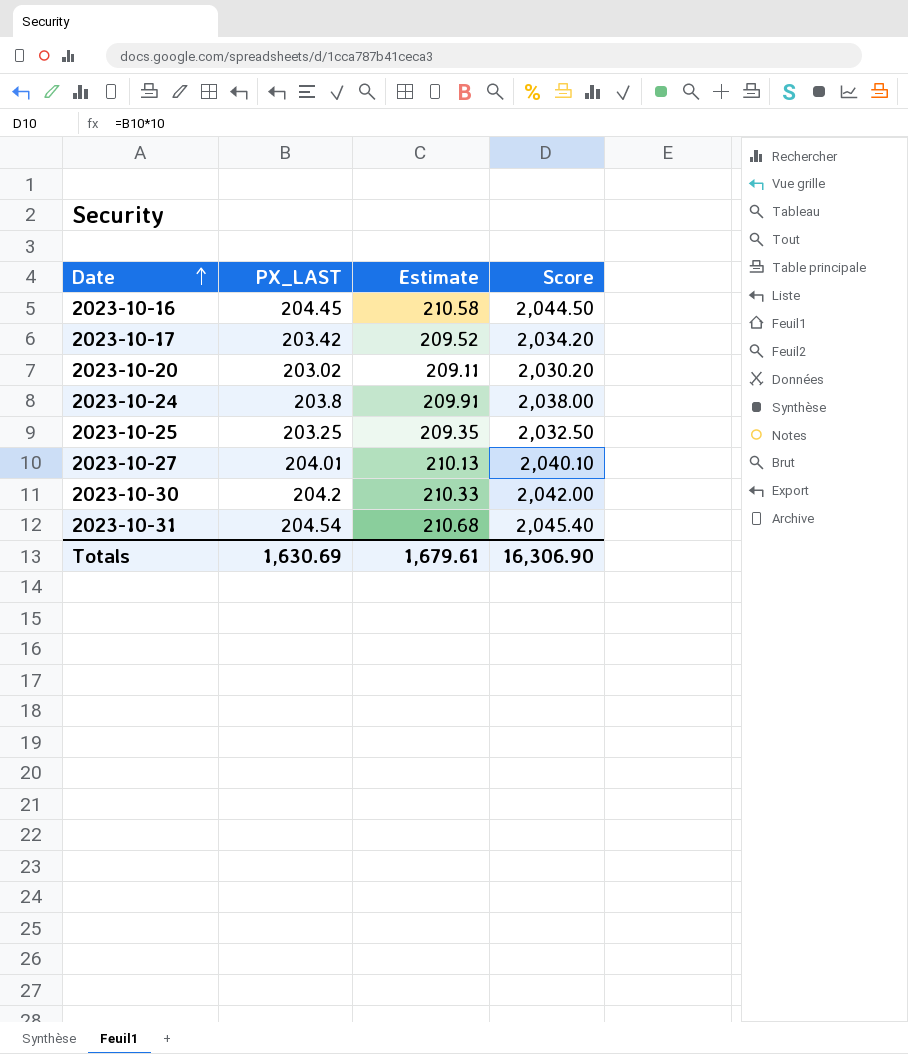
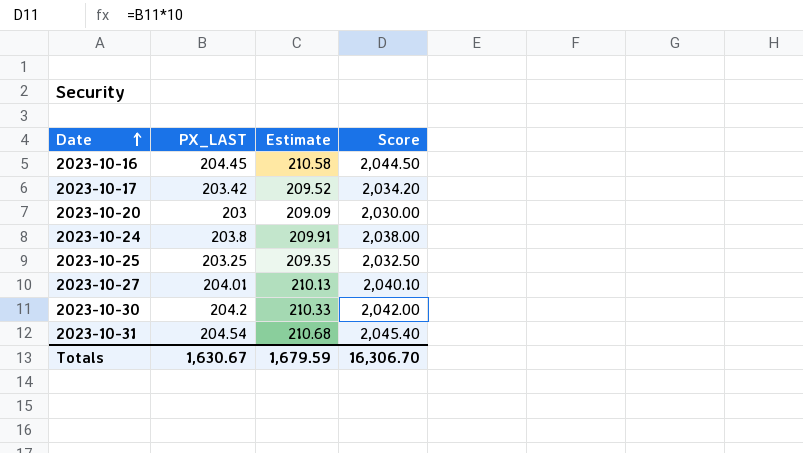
2023-10-20 | PX_LAST: 203.02 -> 203
2023-10-20 | Estimate: 209.11 -> 209.09
2023-10-20 | Score: 2,030.20 -> 2,030.00
Totals | PX_LAST: 1,630.69 -> 1,630.67
Totals | Estimate: 1,679.61 -> 1,679.59
Totals | Score: 16,306.90 -> 16,306.70

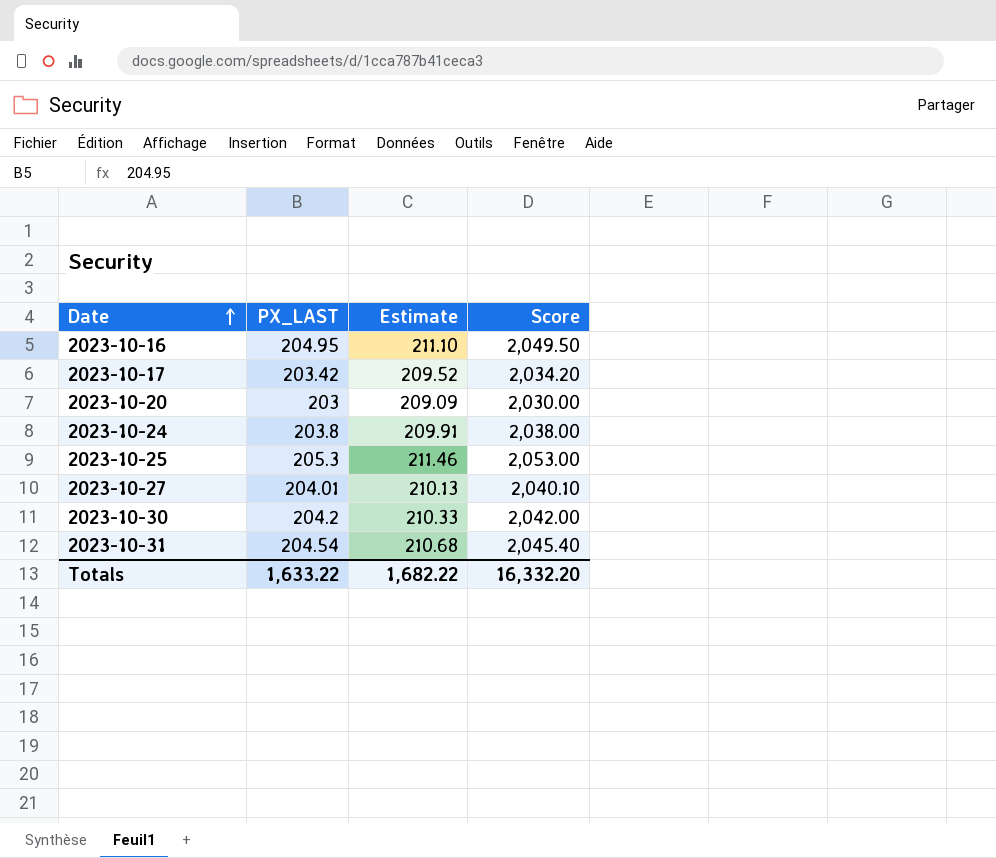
2023-10-16 | PX_LAST: 204.45 -> 204.95
2023-10-16 | Estimate: 210.58 -> 211.10
2023-10-16 | Score: 2,044.50 -> 2,049.50
2023-10-25 | PX_LAST: 203.25 -> 205.3
2023-10-25 | Estimate: 209.35 -> 211.46
2023-10-25 | Score: 2,032.50 -> 2,053.00
Totals | PX_LAST: 1,630.67 -> 1,633.22
Totals | Estimate: 1,679.59 -> 1,682.22
Totals | Score: 16,306.70 -> 16,332.20

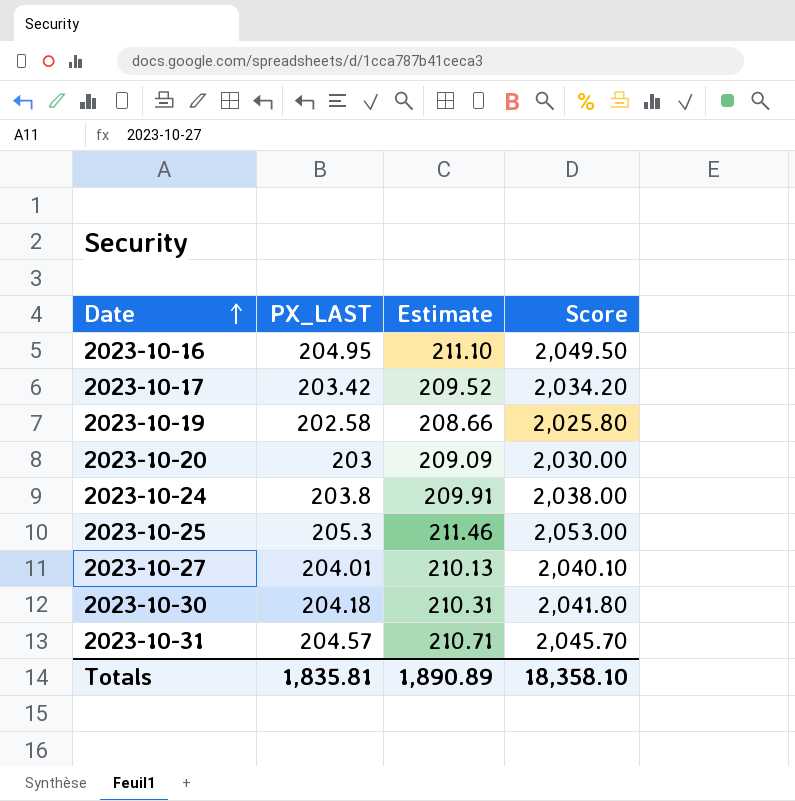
row 2023-10-19: none -> 202.58 | 208.66 | 2,025.80
2023-10-30 | PX_LAST: 204.2 -> 204.18
2023-10-30 | Estimate: 210.33 -> 210.31
2023-10-30 | Score: 2,042.00 -> 2,041.80
2023-10-31 | PX_LAST: 204.54 -> 204.57
2023-10-31 | Estimate: 210.68 -> 210.71
2023-10-31 | Score: 2,045.40 -> 2,045.70
Totals | PX_LAST: 1,633.22 -> 1,835.81
Totals | Estimate: 1,682.22 -> 1,890.89
Totals | Score: 16,332.20 -> 18,358.10

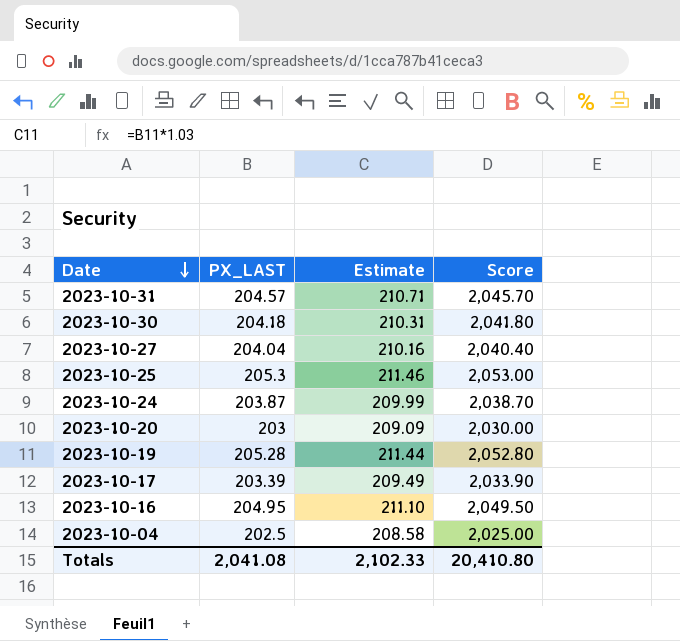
row order: Date ascending -> Date descending
2023-10-27 | PX_LAST: 204.01 -> 204.04
2023-10-27 | Estimate: 210.13 -> 210.16
2023-10-27 | Score: 2,040.10 -> 2,040.40
2023-10-24 | PX_LAST: 203.8 -> 203.87
2023-10-24 | Estimate: 209.91 -> 209.99
2023-10-24 | Score: 2,038.00 -> 2,038.70
2023-10-19 | PX_LAST: 202.58 -> 205.28
2023-10-19 | Estimate: 208.66 -> 211.44
2023-10-19 | Score: 2,025.80 -> 2,052.80
2023-10-17 | PX_LAST: 203.42 -> 203.39
2023-10-17 | Estimate: 209.52 -> 209.49
2023-10-17 | Score: 2,034.20 -> 2,033.90
row 2023-10-04: none -> 202.5 | 208.58 | 2,025.00
Totals | PX_LAST: 1,835.81 -> 2,041.08
Totals | Estimate: 1,890.89 -> 2,102.33
Totals | Score: 18,358.10 -> 20,410.80

